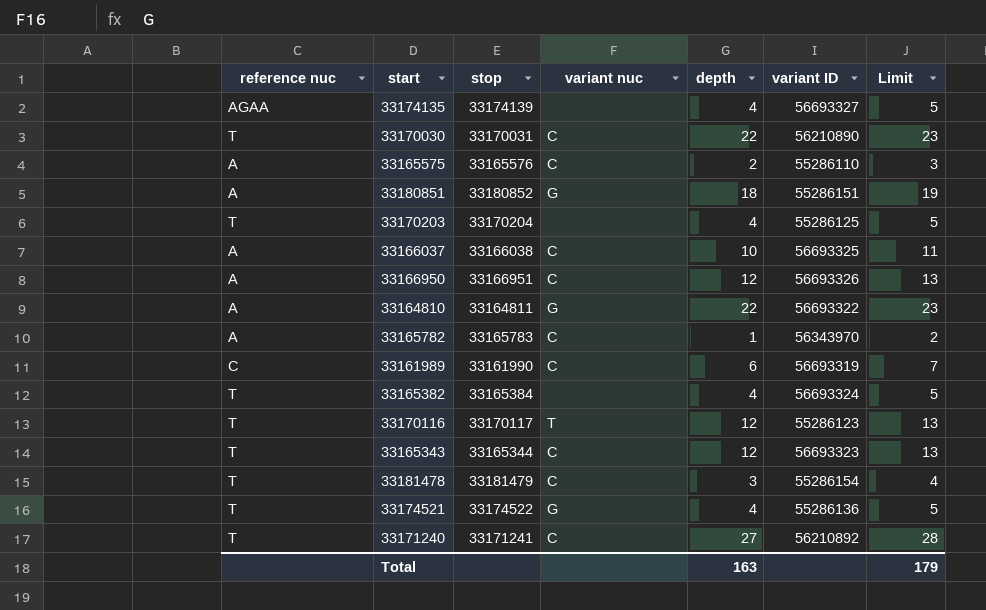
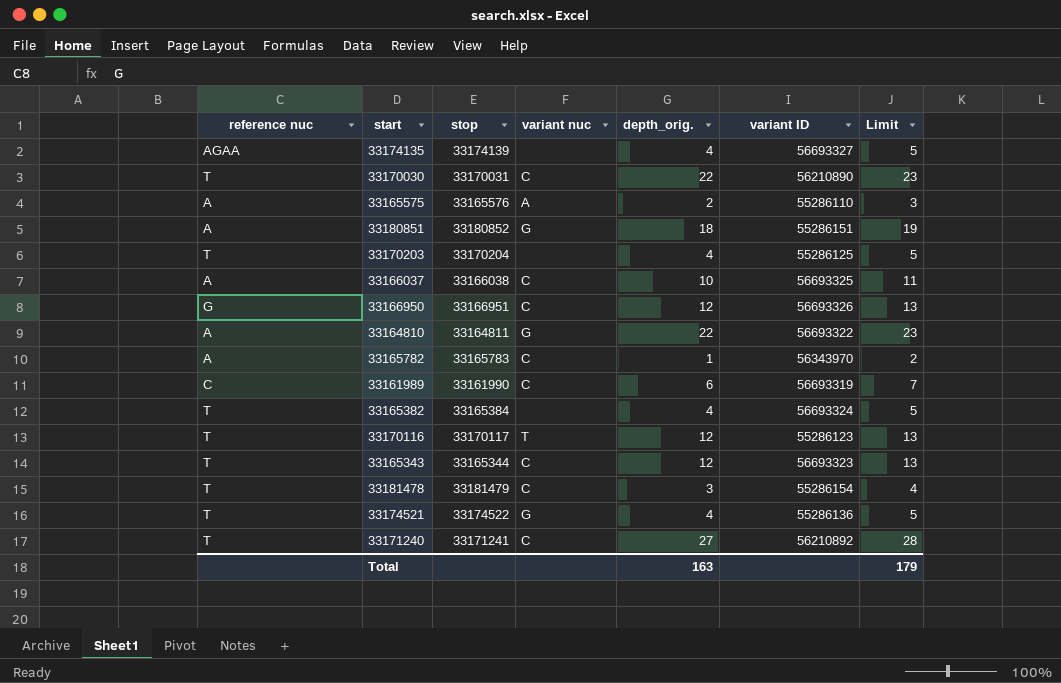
column name: depth -> depth_orig.
33165575 | variant nuc: C -> A
33166950 | reference nuc: A -> G

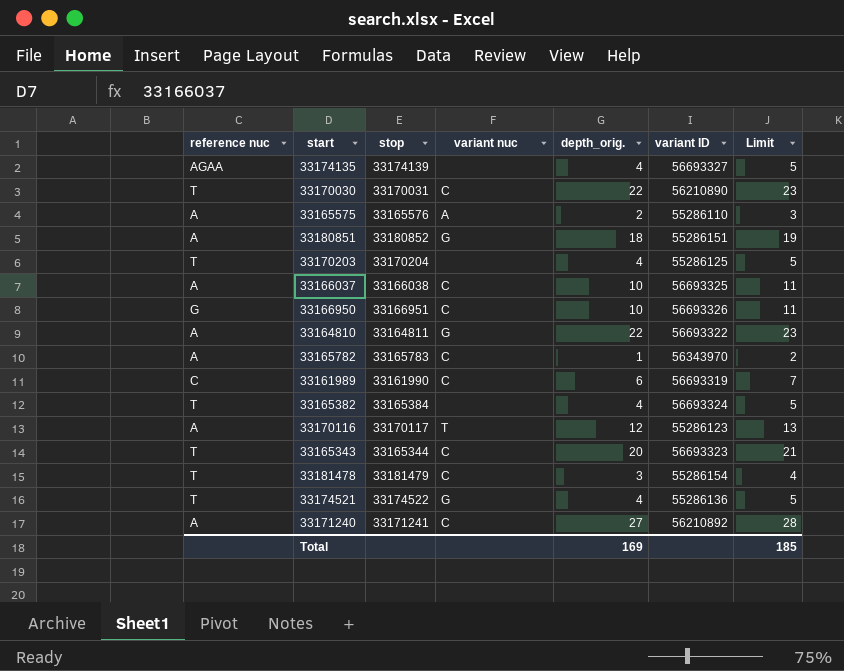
33166950 | depth_orig.: 12 -> 10
33166950 | Limit: 13 -> 11
33170116 | reference nuc: T -> A
33165343 | depth_orig.: 12 -> 20
33165343 | Limit: 13 -> 21
33171240 | reference nuc: T -> A
Total | depth_orig.: 163 -> 169
Total | Limit: 179 -> 185

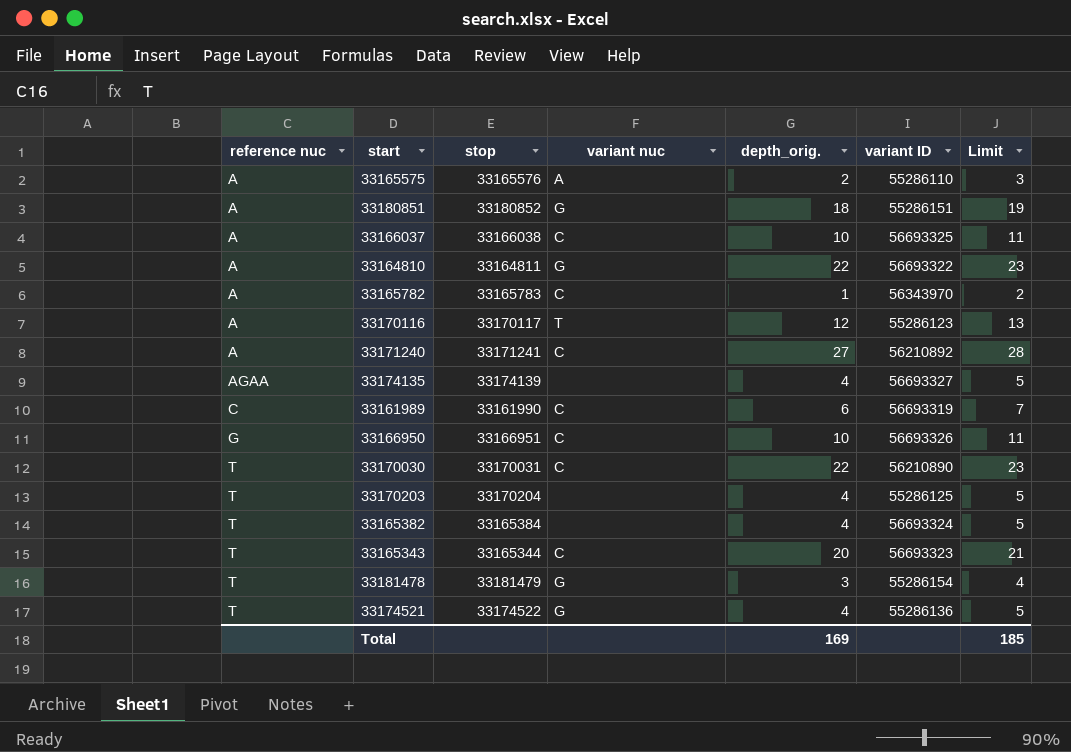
row order: none -> reference nuc ascending
33181478 | variant nuc: C -> G

